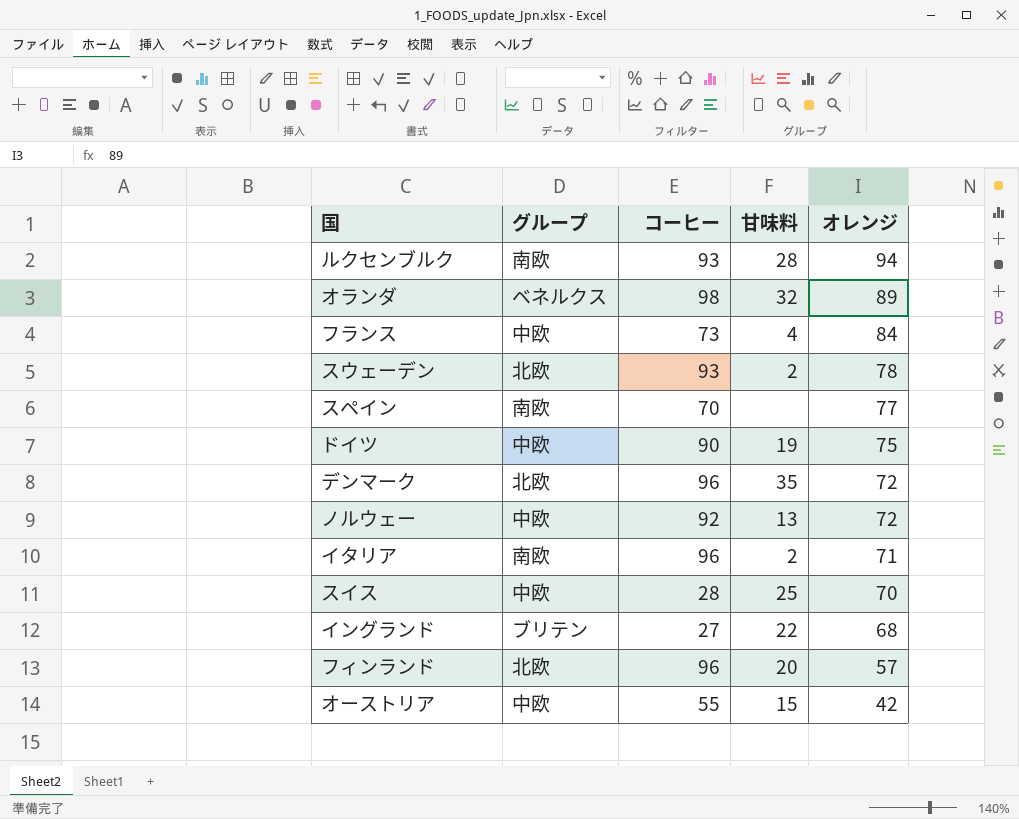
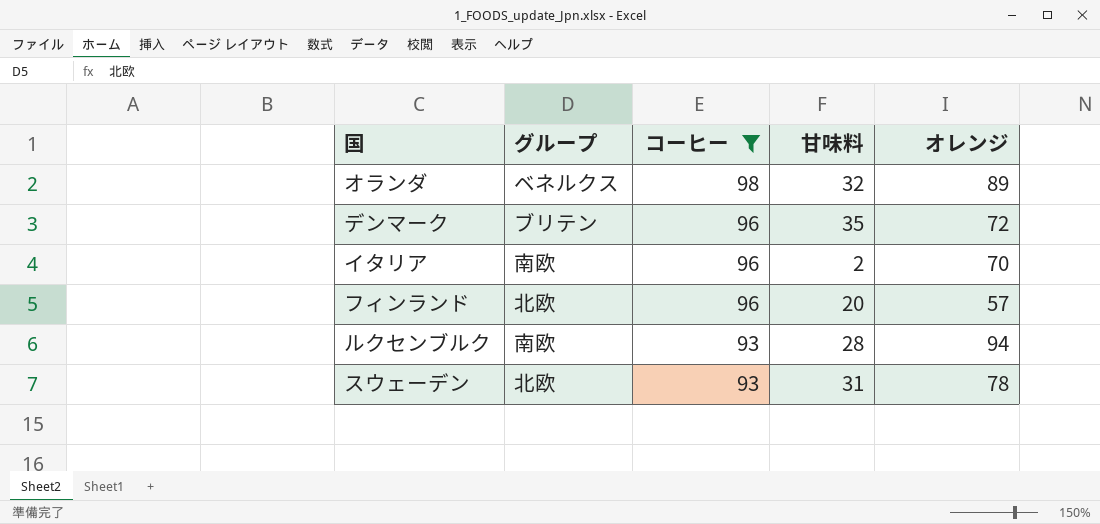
filter: none -> コーヒー >= 93
row order: オレンジ descending -> コーヒー descending
デンマーク | グループ: 北欧 -> ブリテン
イタリア | オレンジ: 71 -> 70
スウェーデン | 甘味料: 2 -> 31

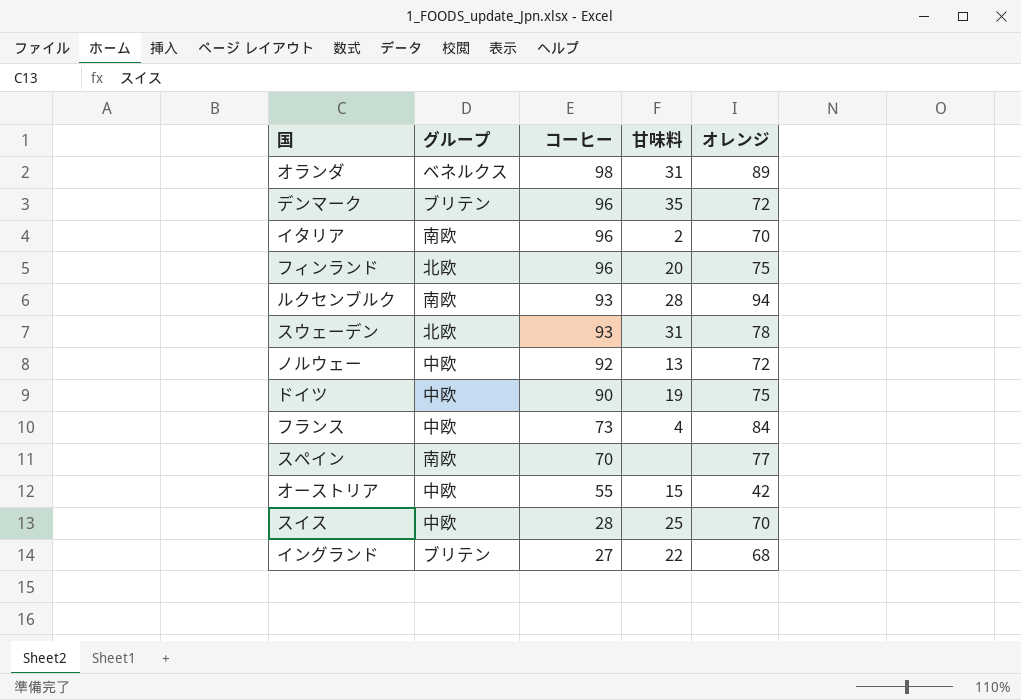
filter: コーヒー >= 93 -> none
オランダ | 甘味料: 32 -> 31
フィンランド | オレンジ: 57 -> 75

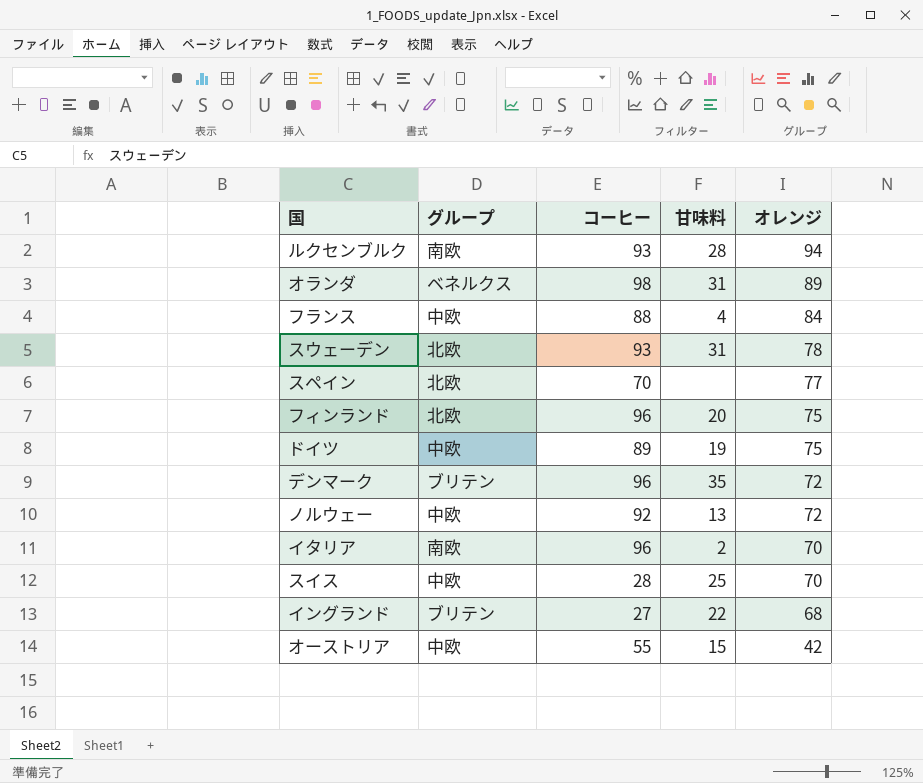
row order: コーヒー descending -> オレンジ descending
フランス | コーヒー: 73 -> 88
スペイン | グループ: 南欧 -> 北欧
ドイツ | コーヒー: 90 -> 89

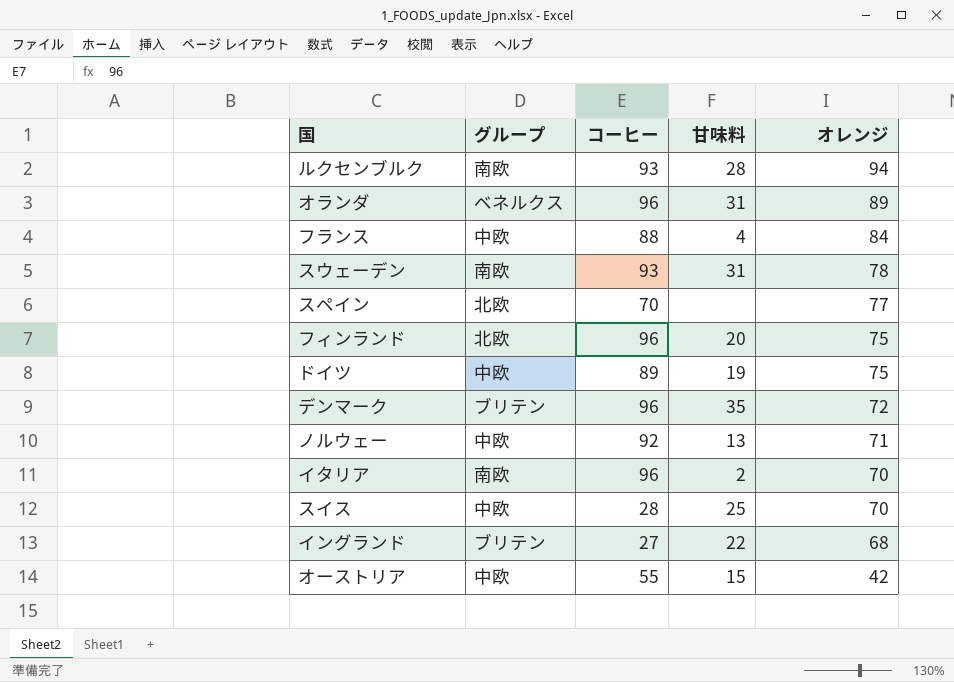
オランダ | コーヒー: 98 -> 96
スウェーデン | グループ: 北欧 -> 南欧
ノルウェー | オレンジ: 72 -> 71

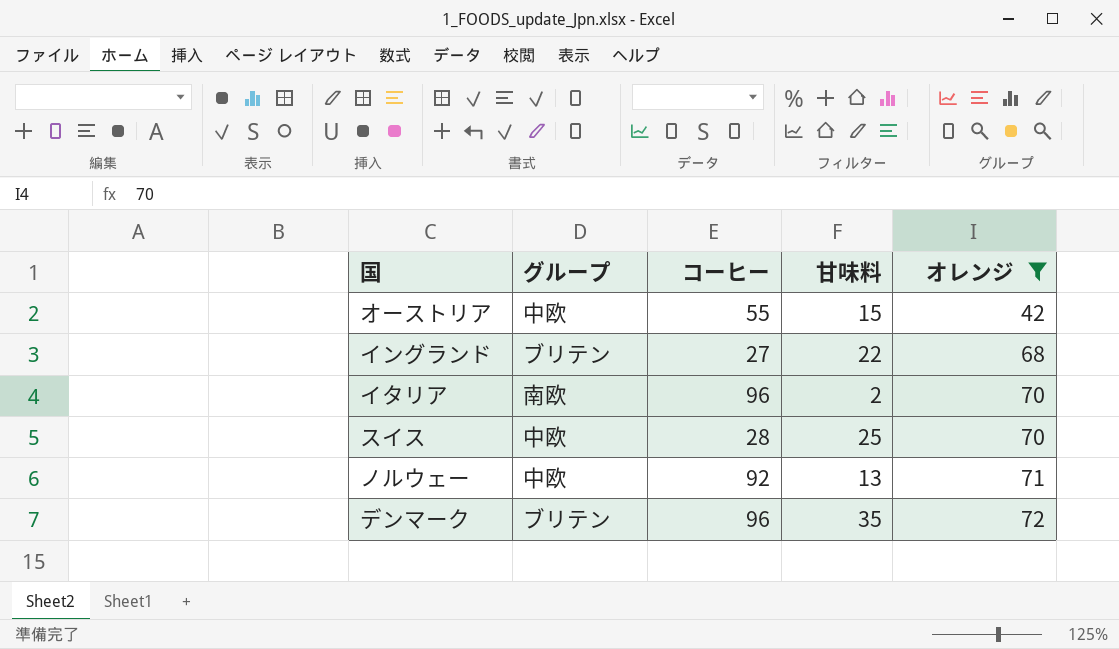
filter: none -> オレンジ <= 72
row order: オレンジ descending -> オレンジ ascending

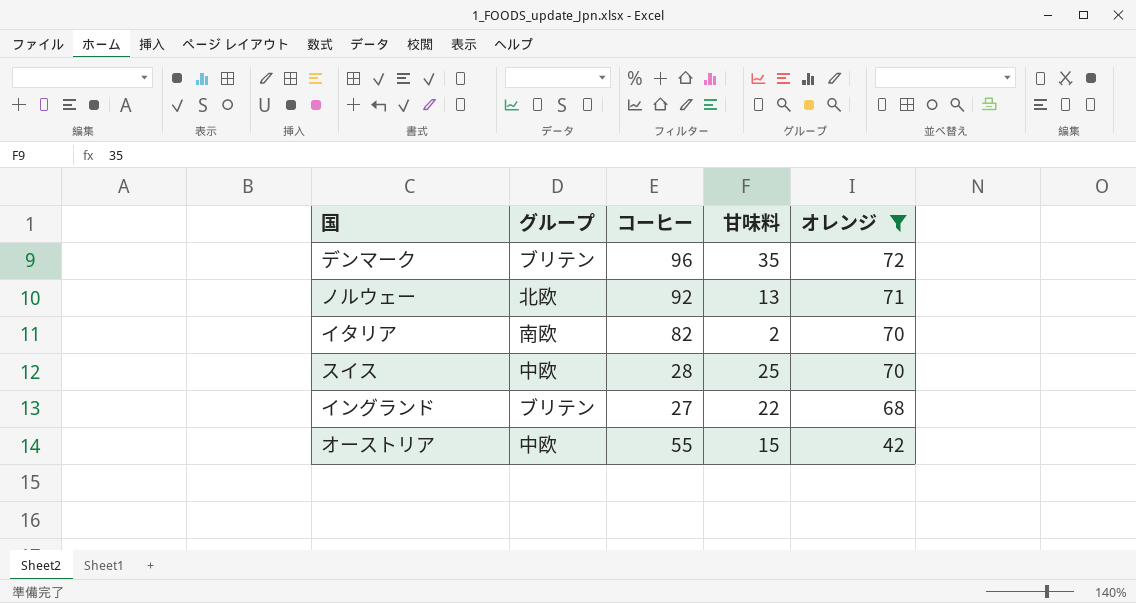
row order: オレンジ ascending -> オレンジ descending
ノルウェー | グループ: 中欧 -> 北欧
イタリア | コーヒー: 96 -> 82

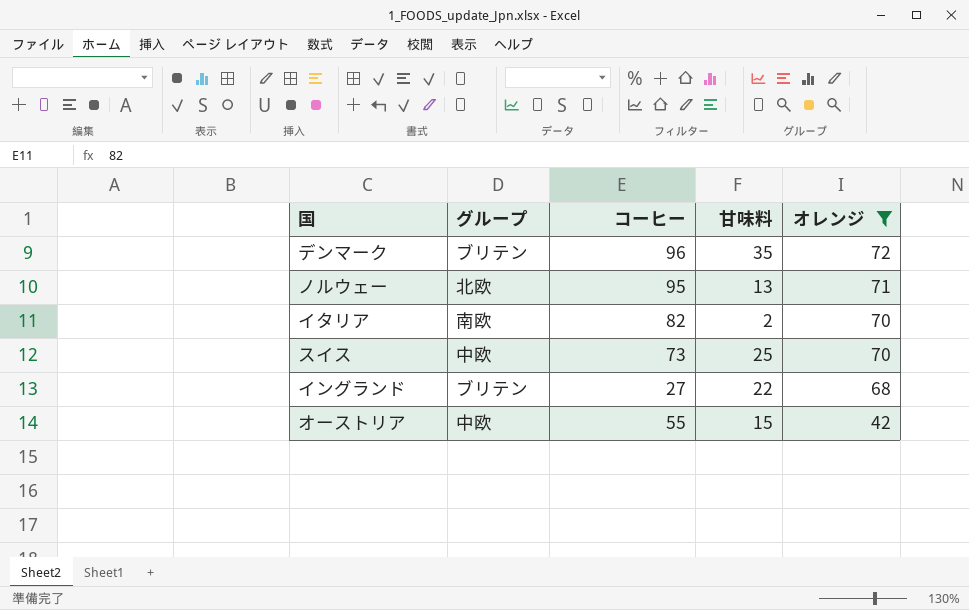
ノルウェー | コーヒー: 92 -> 95
スイス | コーヒー: 28 -> 73

